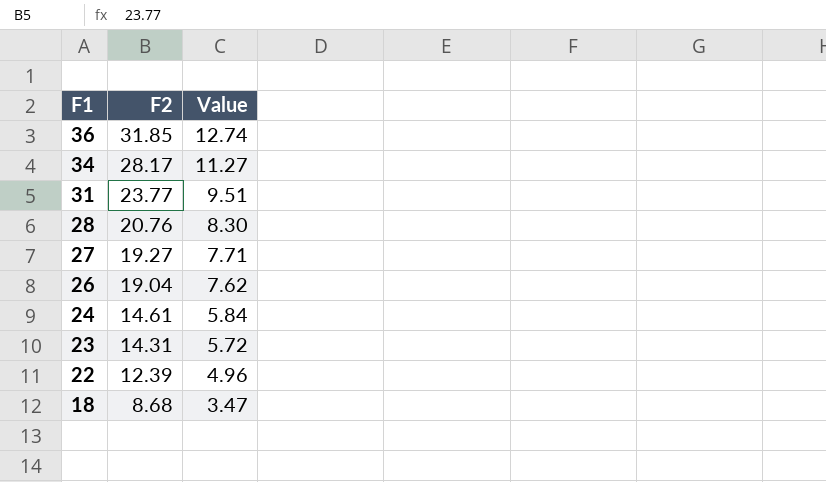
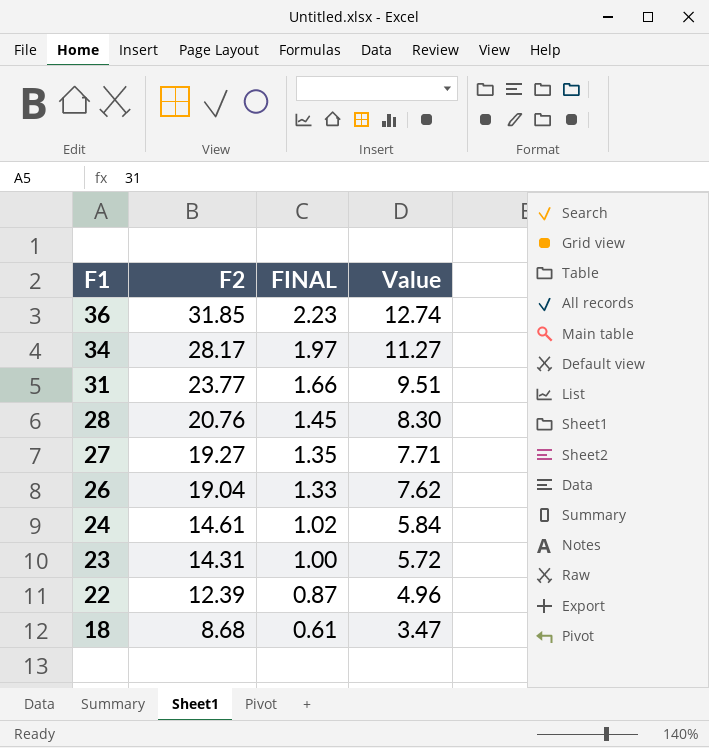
column FINAL | formula: none -> [F2] * 0.07

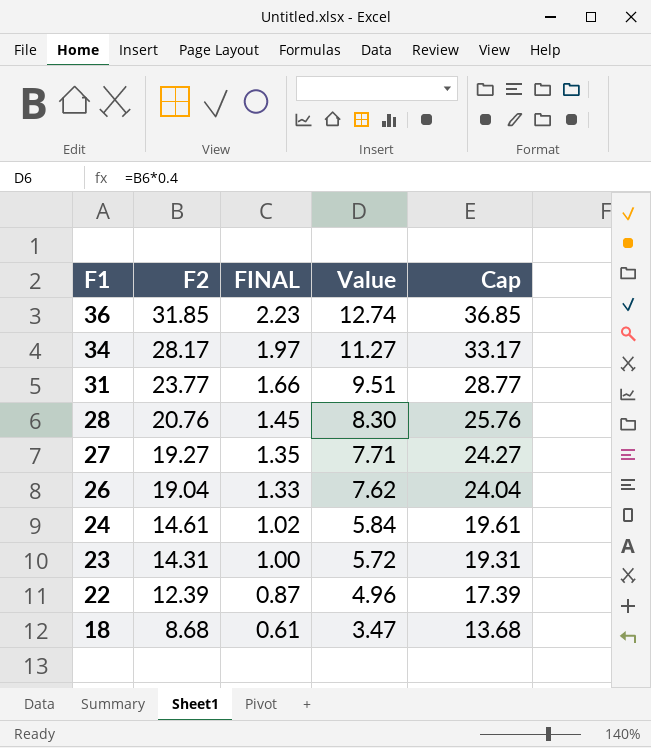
column Cap | formula: none -> [F2] + 5

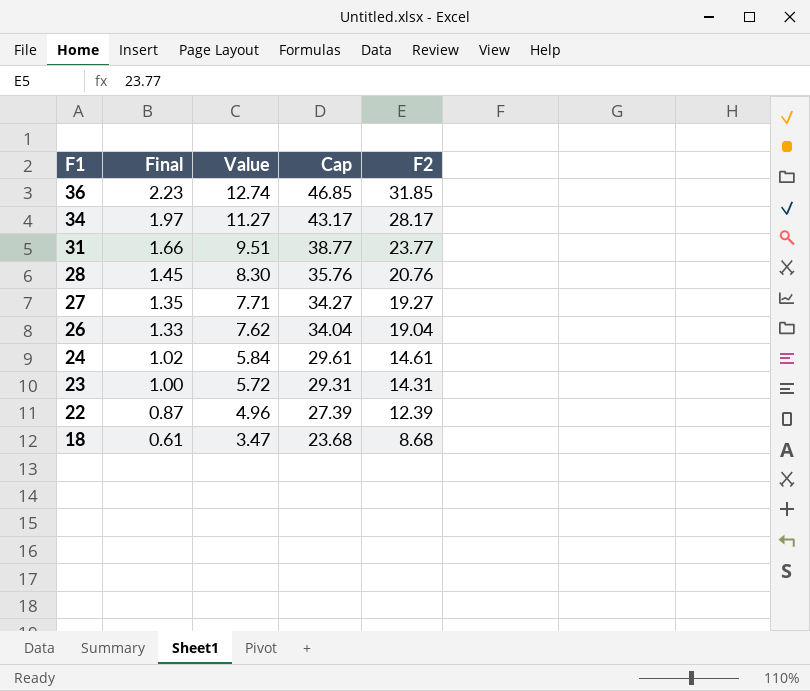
column name: FINAL -> Final
column Cap | formula: [F2] + 5 -> [F2] + 15
column F2 | position: 2 -> 5

